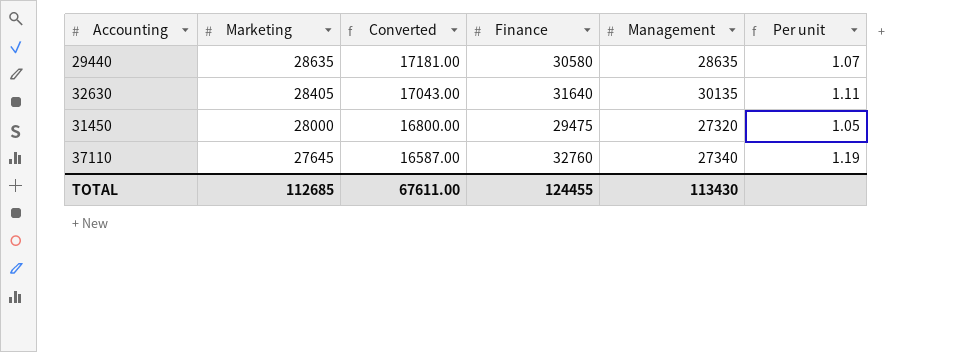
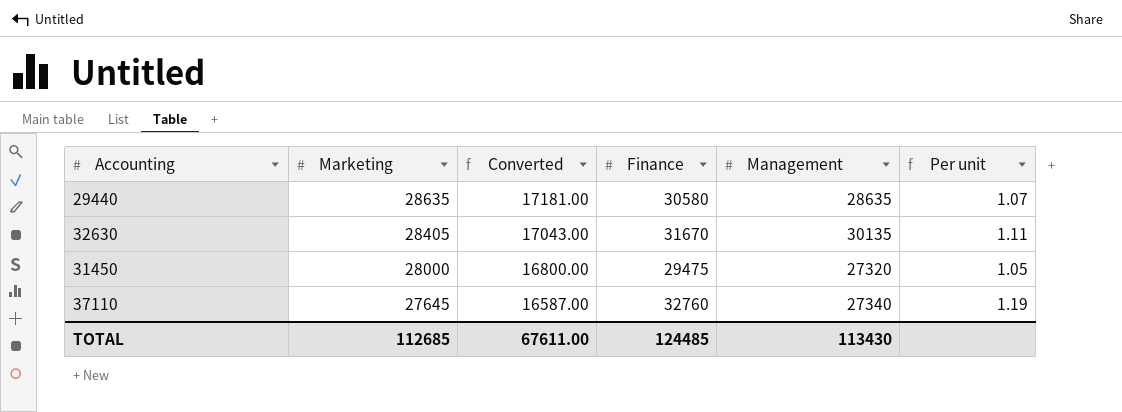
32630 | Finance: 31640 -> 31670
TOTAL | Finance: 124455 -> 124485

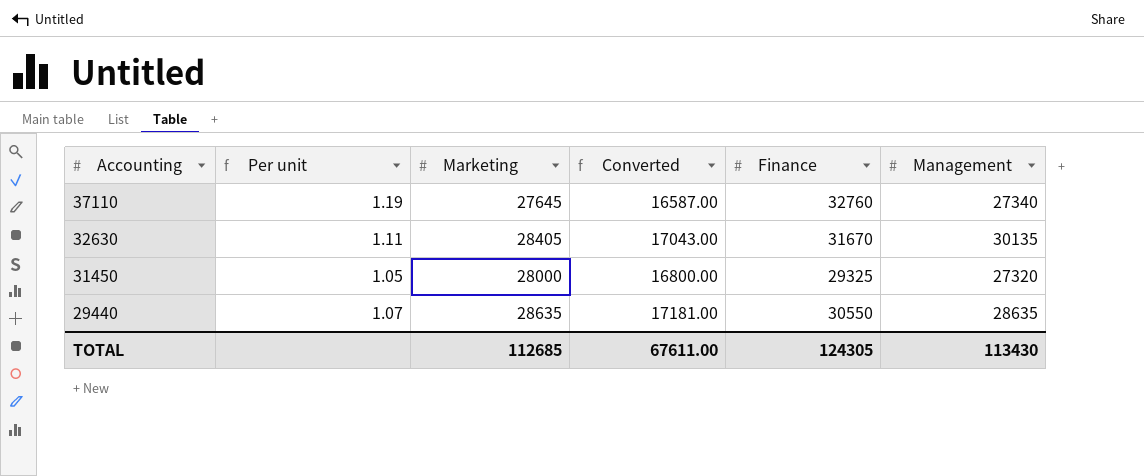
row order: Marketing descending -> Accounting descending
column Per unit | position: 6 -> 2
31450 | Finance: 29475 -> 29325
29440 | Finance: 30580 -> 30550
TOTAL | Finance: 124485 -> 124305

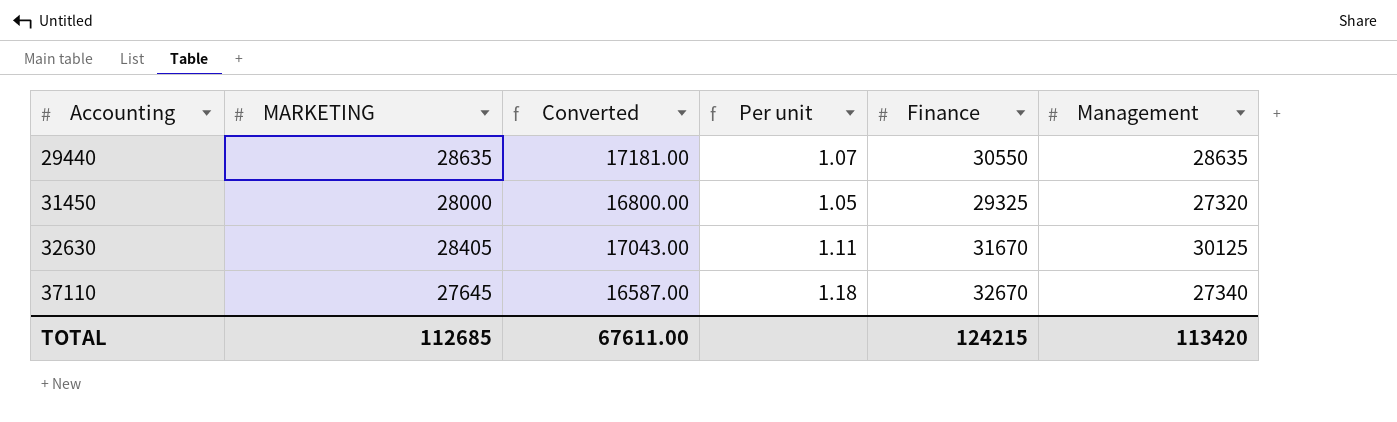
row order: Accounting descending -> Accounting ascending
column name: Marketing -> MARKETING
column Per unit | position: 2 -> 4
32630 | Management: 30135 -> 30125
37110 | Per unit: 1.19 -> 1.18
37110 | Finance: 32760 -> 32670
TOTAL | Finance: 124305 -> 124215
TOTAL | Management: 113430 -> 113420

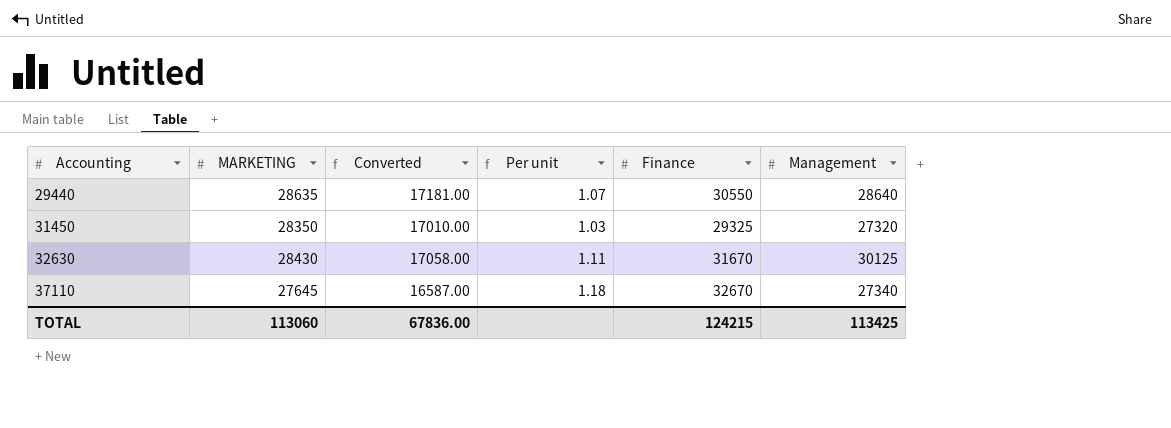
29440 | Management: 28635 -> 28640
31450 | MARKETING: 28000 -> 28350
31450 | Converted: 16800.00 -> 17010.00
31450 | Per unit: 1.05 -> 1.03
32630 | MARKETING: 28405 -> 28430
32630 | Converted: 17043.00 -> 17058.00
TOTAL | MARKETING: 112685 -> 113060
TOTAL | Converted: 67611.00 -> 67836.00
TOTAL | Management: 113420 -> 113425

